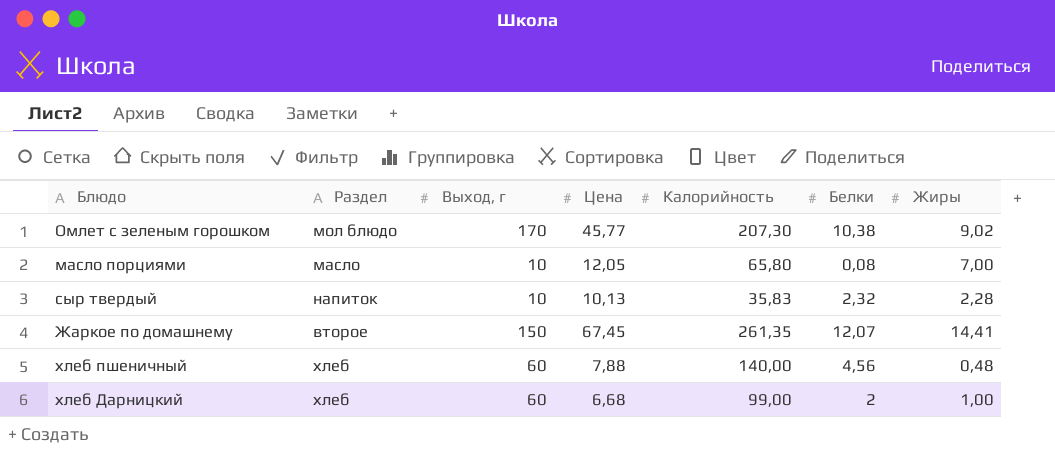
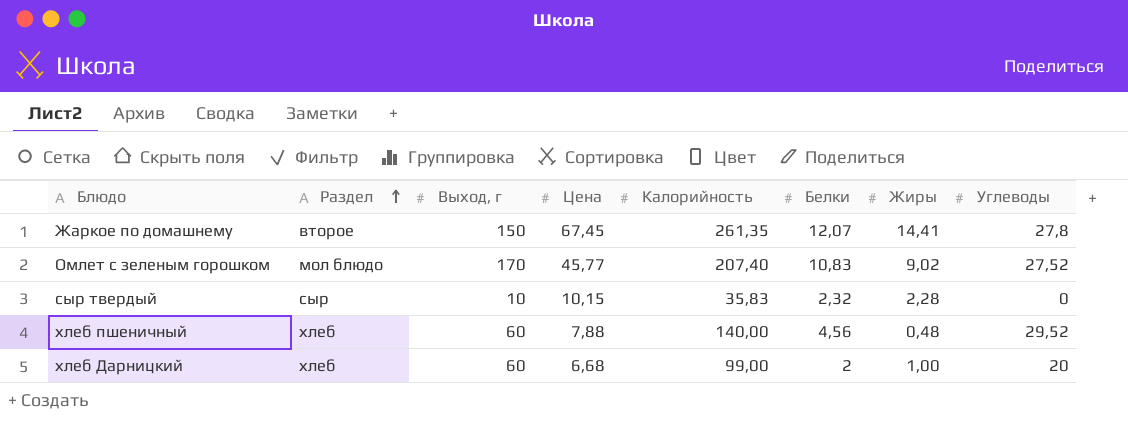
row order: none -> Раздел ascending
column Углеводы | position: none -> 8
row масло порциями: масло | 10 | 12,05 | 65,80 | 0,08 | 7,00 -> none
Омлет с зеленым горошком | Калорийность: 207,30 -> 207,40
Омлет с зеленым горошком | Белки: 10,38 -> 10,83
сыр твердый | Раздел: напиток -> сыр
сыр твердый | Цена: 10,13 -> 10,15

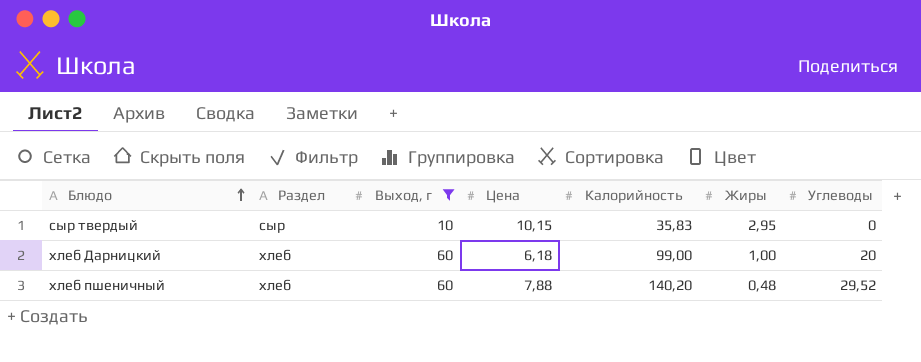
filter: none -> Выход, г <= 60
row order: Раздел ascending -> Блюдо ascending
column Белки | position: 6 -> none
сыр твердый | Жиры: 2,28 -> 2,95
хлеб Дарницкий | Цена: 6,68 -> 6,18
хлеб пшеничный | Калорийность: 140,00 -> 140,20

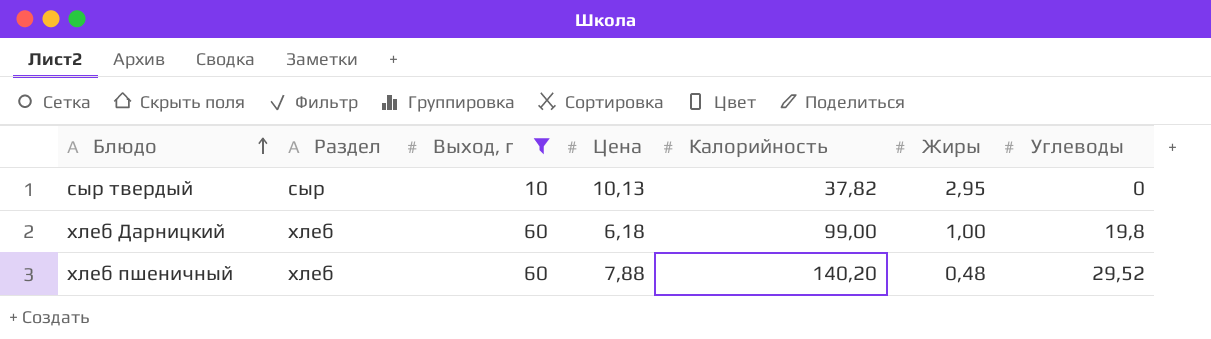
сыр твердый | Цена: 10,15 -> 10,13
сыр твердый | Калорийность: 35,83 -> 37,82
хлеб Дарницкий | Углеводы: 20 -> 19,8

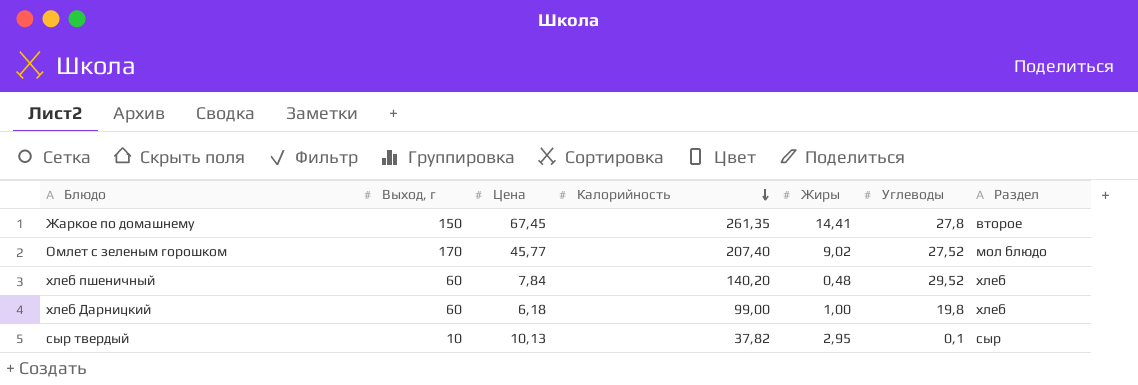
filter: Выход, г <= 60 -> none
row order: Блюдо ascending -> Калорийность descending
column Раздел | position: 2 -> 7
хлеб пшеничный | Цена: 7,88 -> 7,84
сыр твердый | Углеводы: 0 -> 0,1

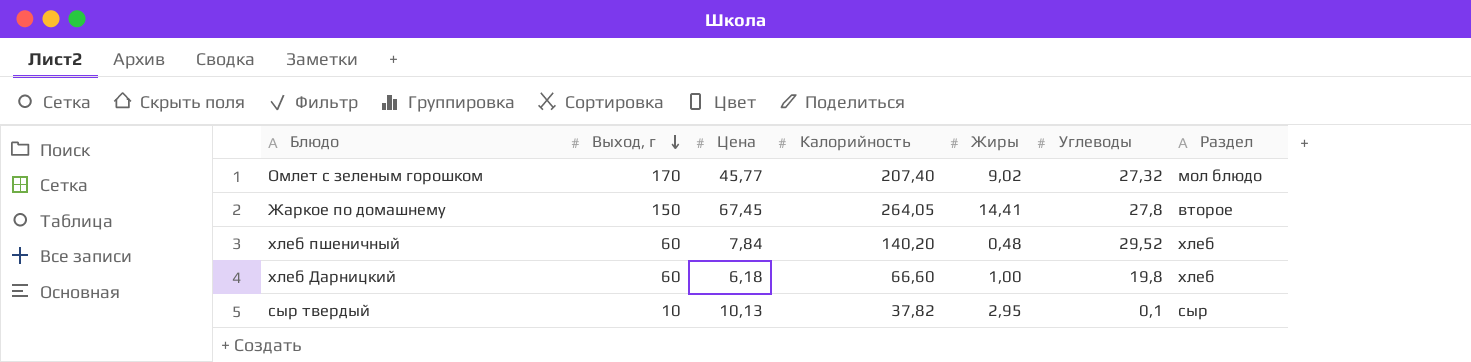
row order: Калорийность descending -> Выход, г descending
Омлет с зеленым горошком | Углеводы: 27,52 -> 27,32
Жаркое по домашнему | Калорийность: 261,35 -> 264,05
хлеб Дарницкий | Калорийность: 99,00 -> 66,60

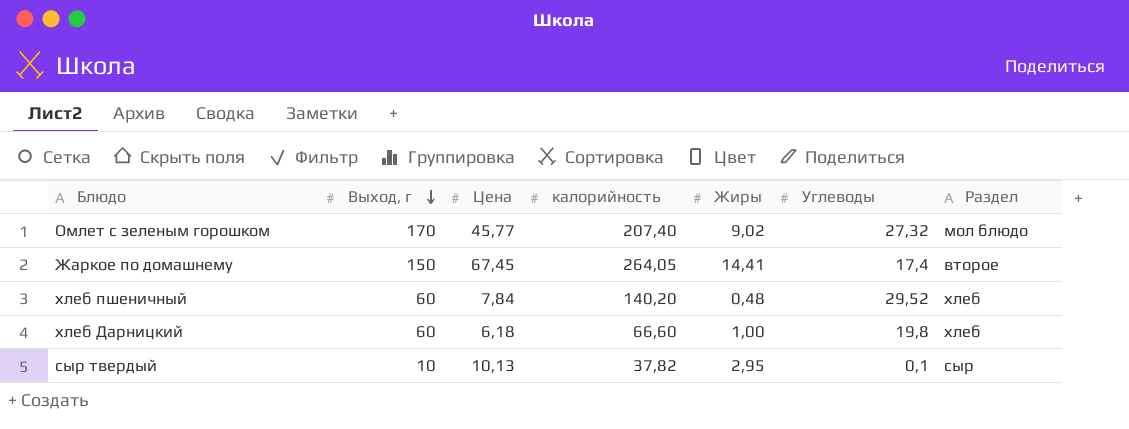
column name: Калорийность -> калорийность
Жаркое по домашнему | Углеводы: 27,8 -> 17,4

